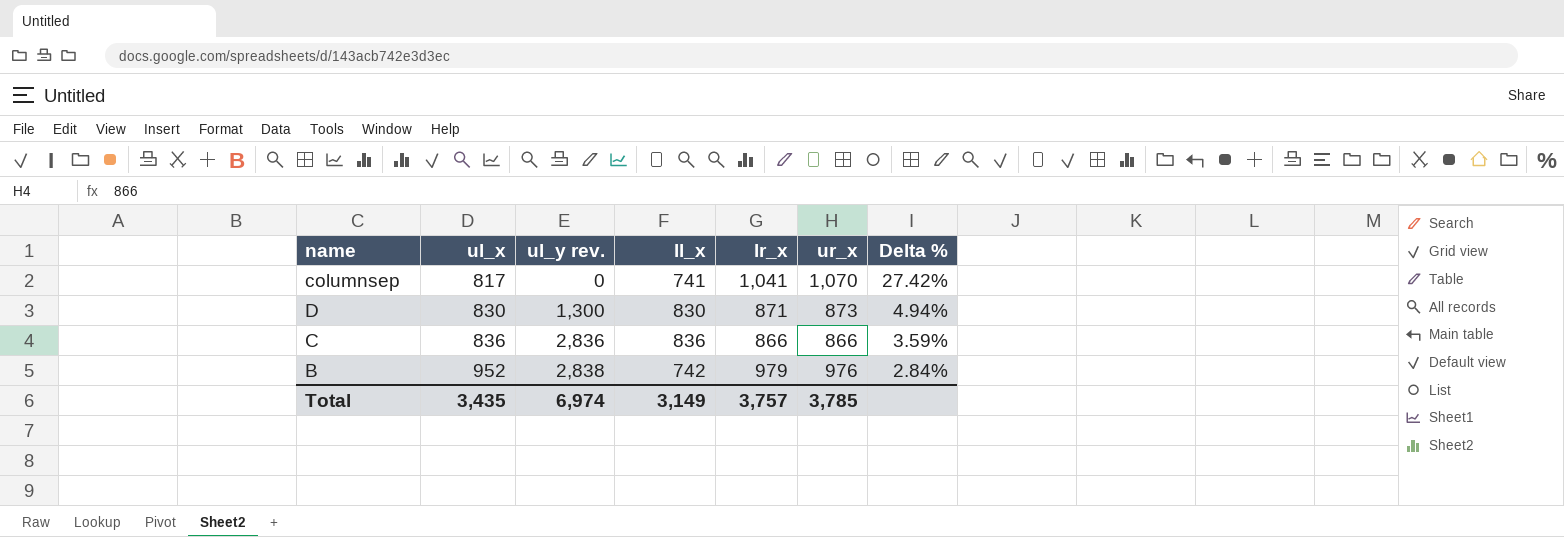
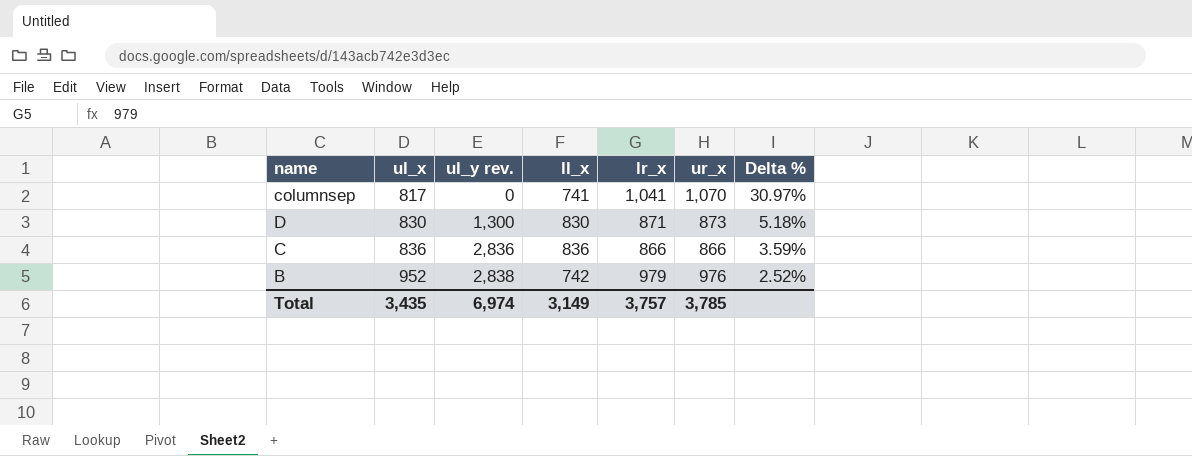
column Delta % | formula: ([lr_x] - [ul_x]) / [ul_x] -> ([ur_x] - [ul_x]) / [ul_x]

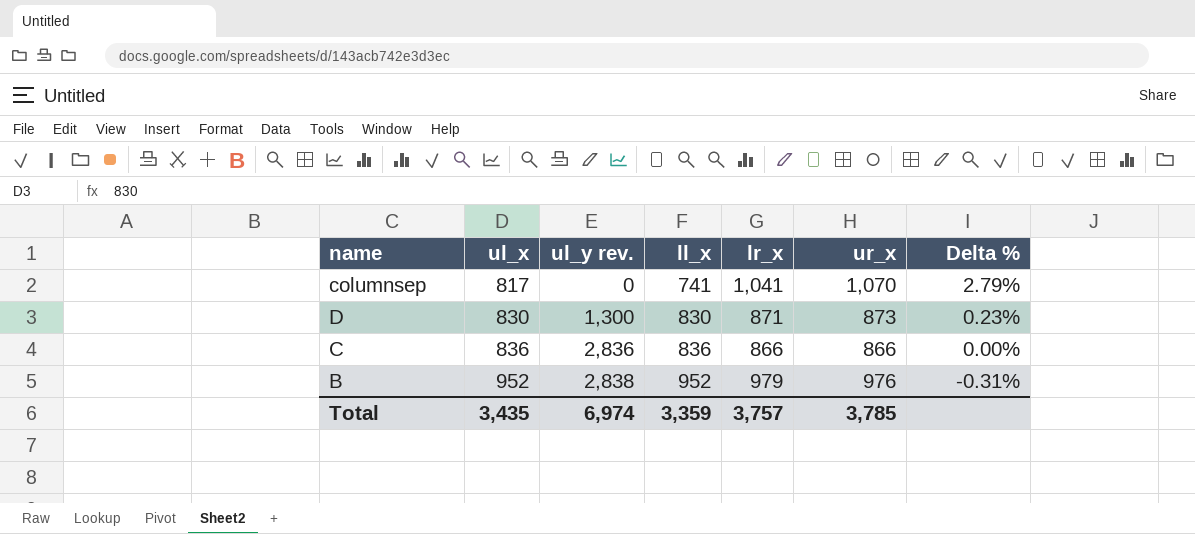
column Delta % | formula: ([ur_x] - [ul_x]) / [ul_x] -> ([ur_x] - [lr_x]) / [lr_x]
B | ll_x: 742 -> 952
Total | ll_x: 3,149 -> 3,359

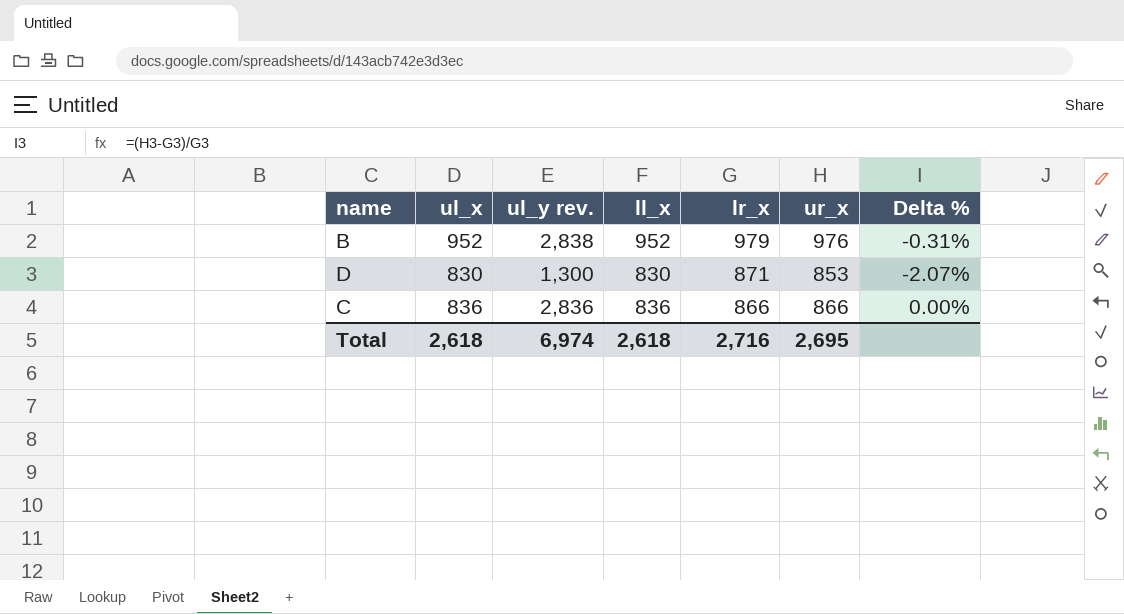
row order: ul_x ascending -> lr_x descending
row columnsep: 817 | 0 | 741 | 1,041 | 1,070 | 2.79% -> none
D | ur_x: 873 -> 853
D | Delta %: 0.23% -> -2.07%
Total | ul_x: 3,435 -> 2,618
Total | ll_x: 3,359 -> 2,618
Total | lr_x: 3,757 -> 2,716
Total | ur_x: 3,785 -> 2,695

